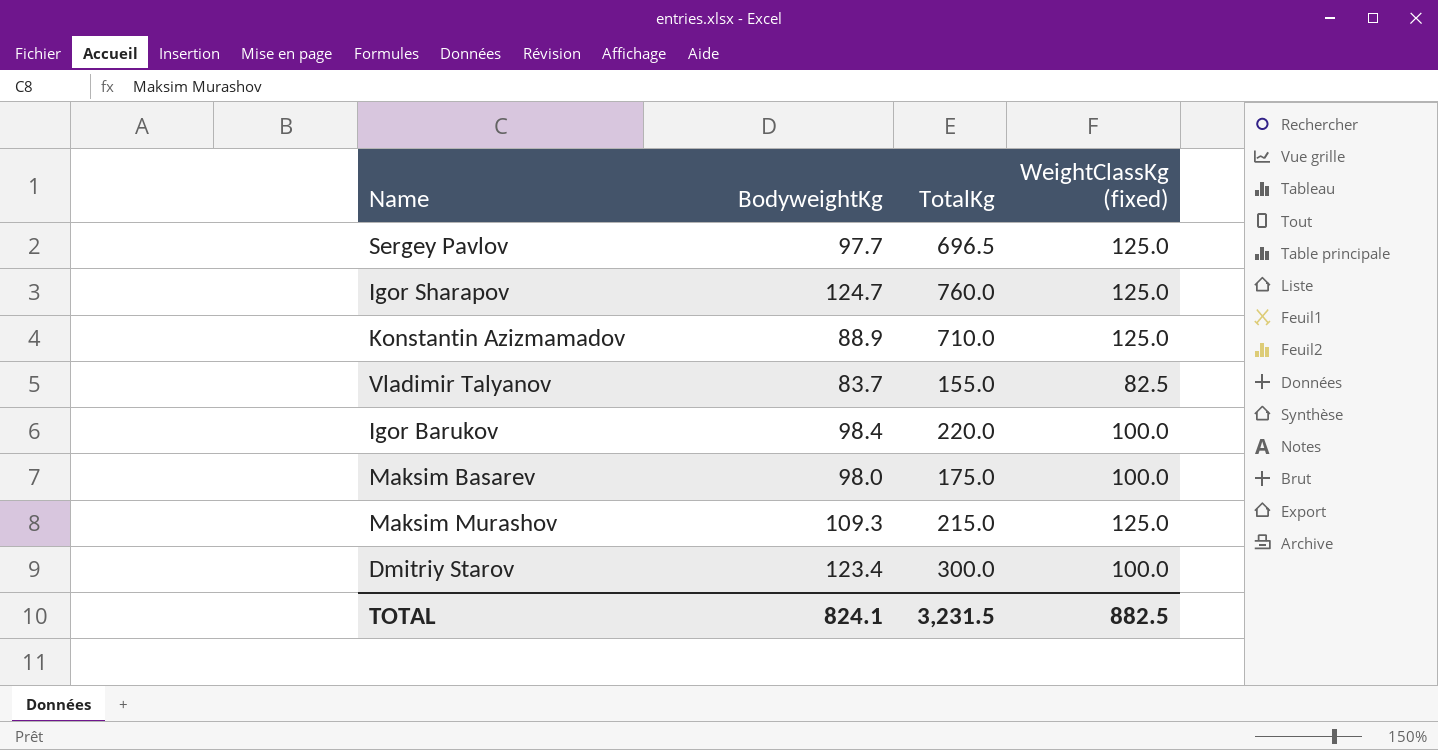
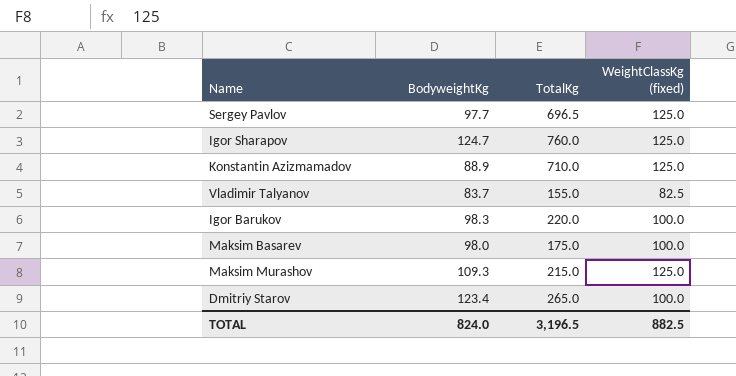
Igor Barukov | BodyweightKg: 98.4 -> 98.3
Dmitriy Starov | TotalKg: 300.0 -> 265.0
TOTAL | BodyweightKg: 824.1 -> 824.0
TOTAL | TotalKg: 3,231.5 -> 3,196.5

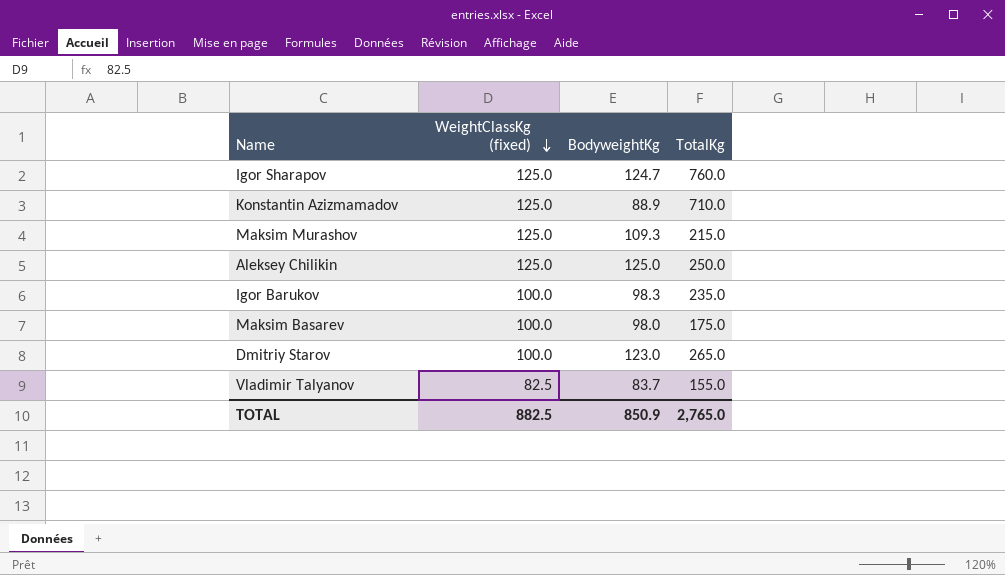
row order: none -> WeightClassKg (fixed) descending
column WeightClassKg (fixed) | position: 4 -> 2
row Sergey Pavlov: 97.7 | 696.5 | 125.0 -> none
row Aleksey Chilikin: none -> 125.0 | 125.0 | 250.0
Igor Barukov | TotalKg: 220.0 -> 235.0
Dmitriy Starov | BodyweightKg: 123.4 -> 123.0
TOTAL | BodyweightKg: 824.0 -> 850.9
TOTAL | TotalKg: 3,196.5 -> 2,765.0

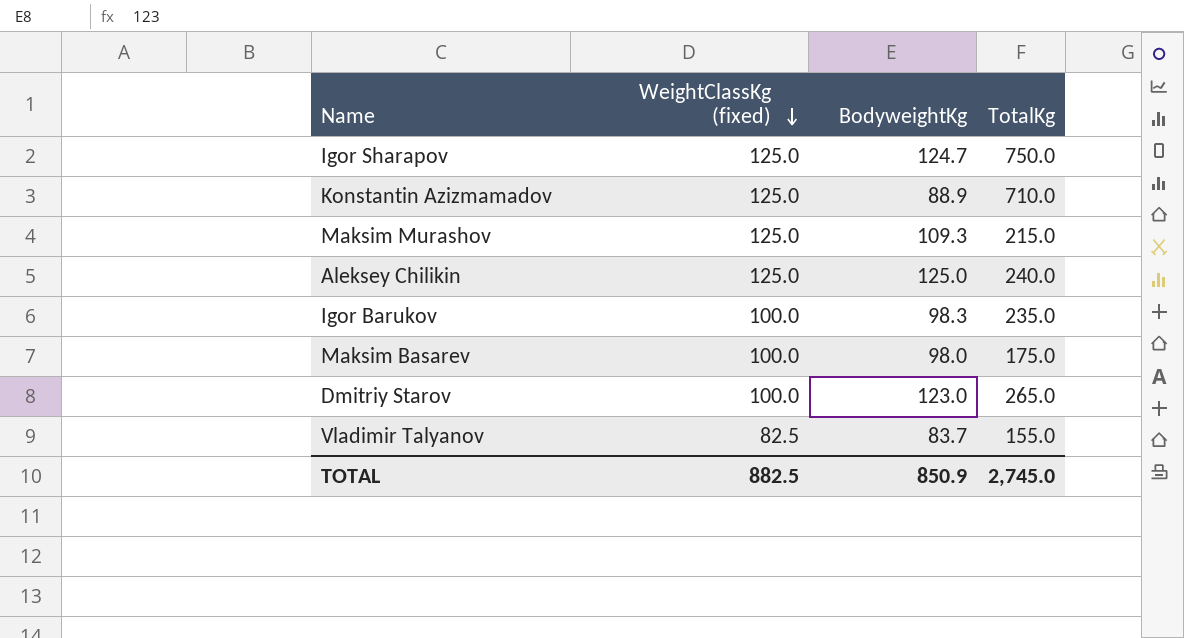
Igor Sharapov | TotalKg: 760.0 -> 750.0
Aleksey Chilikin | TotalKg: 250.0 -> 240.0
TOTAL | TotalKg: 2,765.0 -> 2,745.0

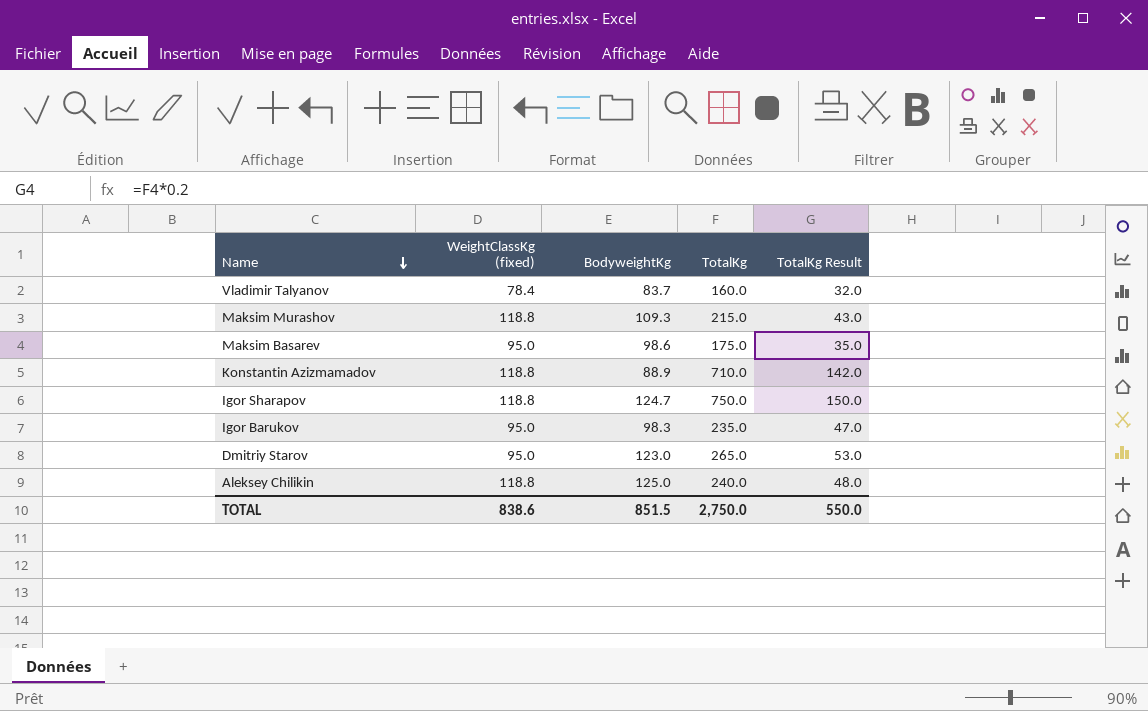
row order: WeightClassKg (fixed) descending -> Name descending
column TotalKg Result | formula: none -> [TotalKg] * 0.2
Vladimir Talyanov | WeightClassKg (fixed): 82.5 -> 78.4
Vladimir Talyanov | TotalKg: 155.0 -> 160.0
Maksim Murashov | WeightClassKg (fixed): 125.0 -> 118.8
Maksim Basarev | WeightClassKg (fixed): 100.0 -> 95.0
Maksim Basarev | BodyweightKg: 98.0 -> 98.6
Konstantin Azizmamadov | WeightClassKg (fixed): 125.0 -> 118.8
Igor Sharapov | WeightClassKg (fixed): 125.0 -> 118.8
Igor Barukov | WeightClassKg (fixed): 100.0 -> 95.0
Dmitriy Starov | WeightClassKg (fixed): 100.0 -> 95.0
Aleksey Chilikin | WeightClassKg (fixed): 125.0 -> 118.8
TOTAL | WeightClassKg (fixed): 882.5 -> 838.6
TOTAL | BodyweightKg: 850.9 -> 851.5
TOTAL | TotalKg: 2,745.0 -> 2,750.0

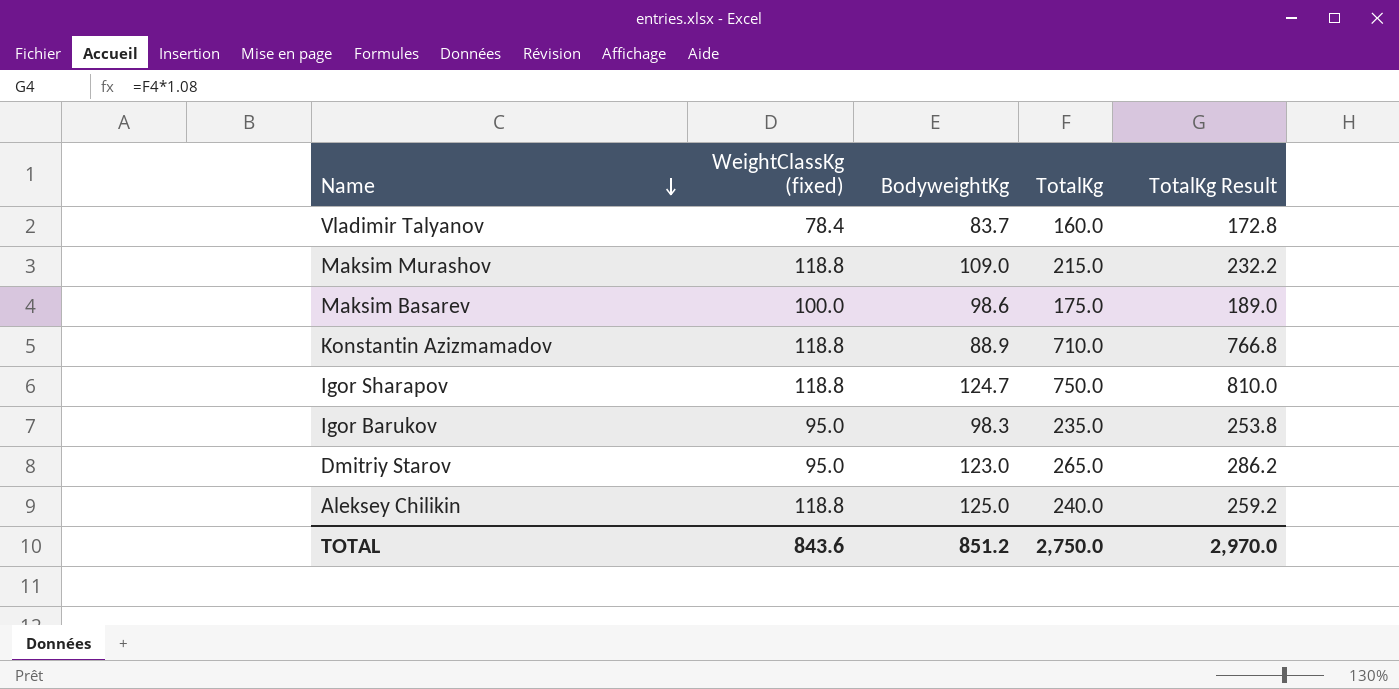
column TotalKg Result | formula: [TotalKg] * 0.2 -> [TotalKg] * 1.08
Maksim Murashov | BodyweightKg: 109.3 -> 109.0
Maksim Basarev | WeightClassKg (fixed): 95.0 -> 100.0
TOTAL | WeightClassKg (fixed): 838.6 -> 843.6
TOTAL | BodyweightKg: 851.5 -> 851.2
TOTAL | TotalKg Result: 550.0 -> 2,970.0

